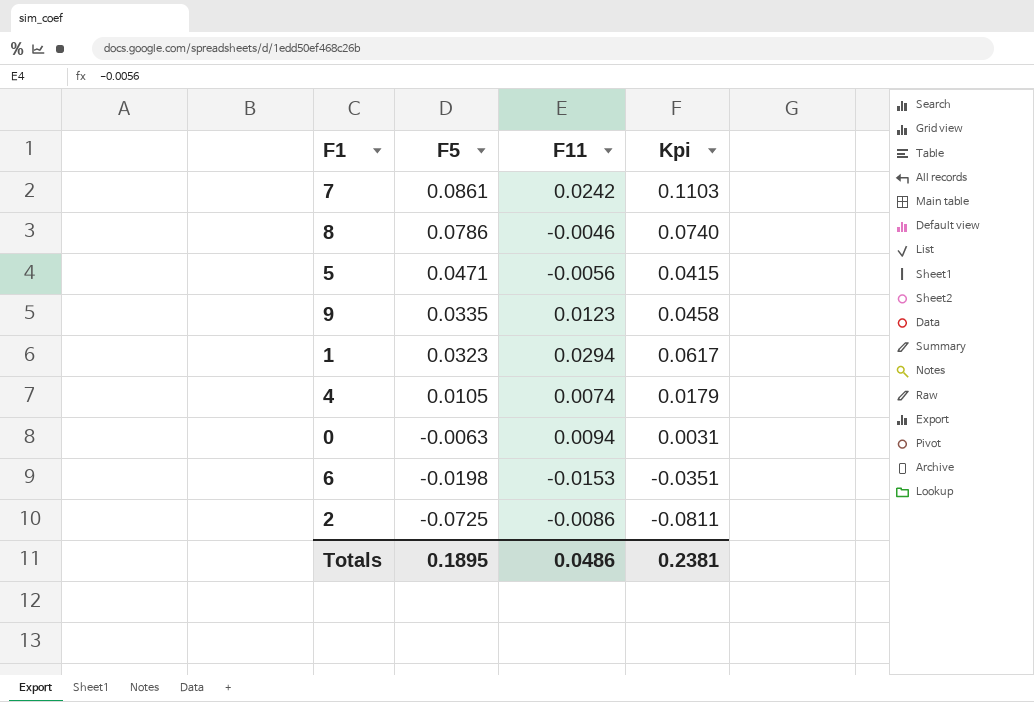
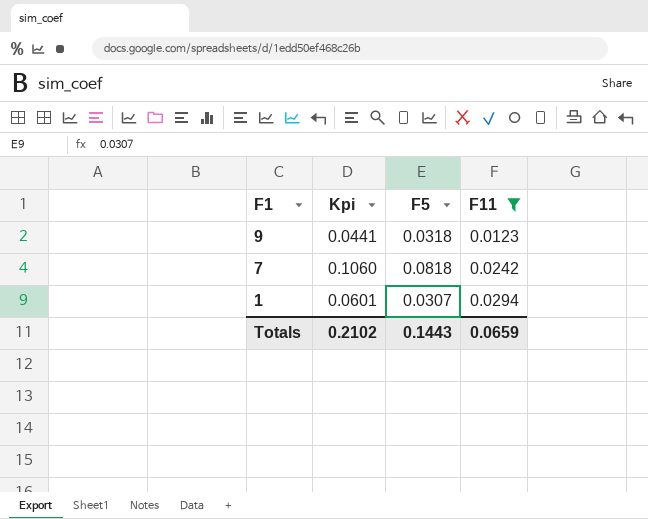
filter: none -> F11 >= 0.0123
row order: F5 descending -> F1 descending
column Kpi | position: 4 -> 2
9 | Kpi: 0.0458 -> 0.0441
9 | F5: 0.0335 -> 0.0318
7 | Kpi: 0.1103 -> 0.1060
7 | F5: 0.0861 -> 0.0818
1 | Kpi: 0.0617 -> 0.0601
1 | F5: 0.0323 -> 0.0307
Totals | Kpi: 0.2381 -> 0.2102
Totals | F5: 0.1895 -> 0.1443
Totals | F11: 0.0486 -> 0.0659

